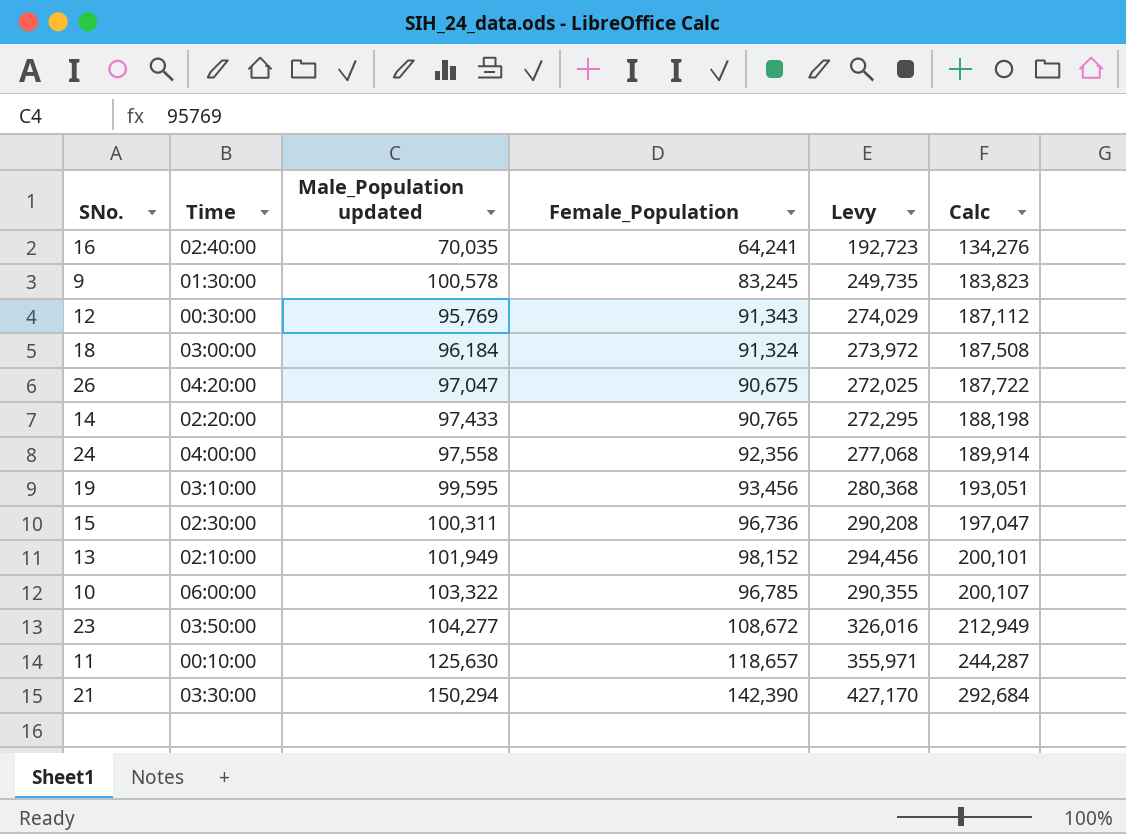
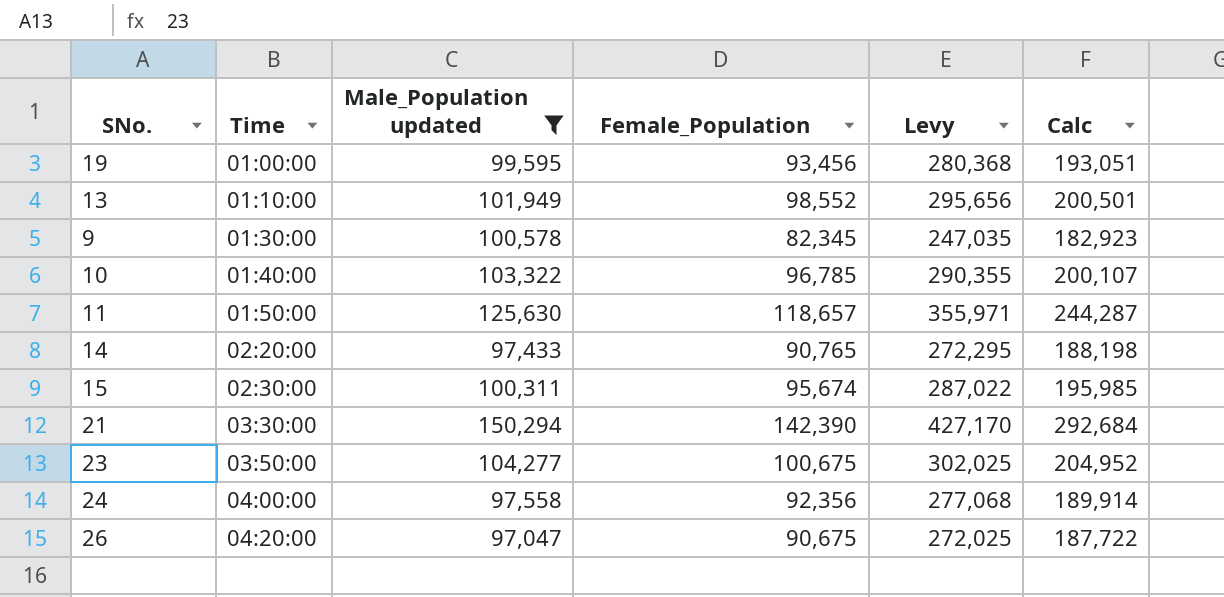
filter: none -> Male_Population updated >= 97,047
row order: Calc ascending -> Time ascending
19 | Time: 03:10:00 -> 01:00:00
13 | Time: 02:10:00 -> 01:10:00
13 | Female_Population: 98,152 -> 98,552
13 | Levy: 294,456 -> 295,656
13 | Calc: 200,101 -> 200,501
9 | Female_Population: 83,245 -> 82,345
9 | Levy: 249,735 -> 247,035
9 | Calc: 183,823 -> 182,923
10 | Time: 06:00:00 -> 01:40:00
11 | Time: 00:10:00 -> 01:50:00
15 | Female_Population: 96,736 -> 95,674
15 | Levy: 290,208 -> 287,022
15 | Calc: 197,047 -> 195,985
23 | Female_Population: 108,672 -> 100,675
23 | Levy: 326,016 -> 302,025
23 | Calc: 212,949 -> 204,952

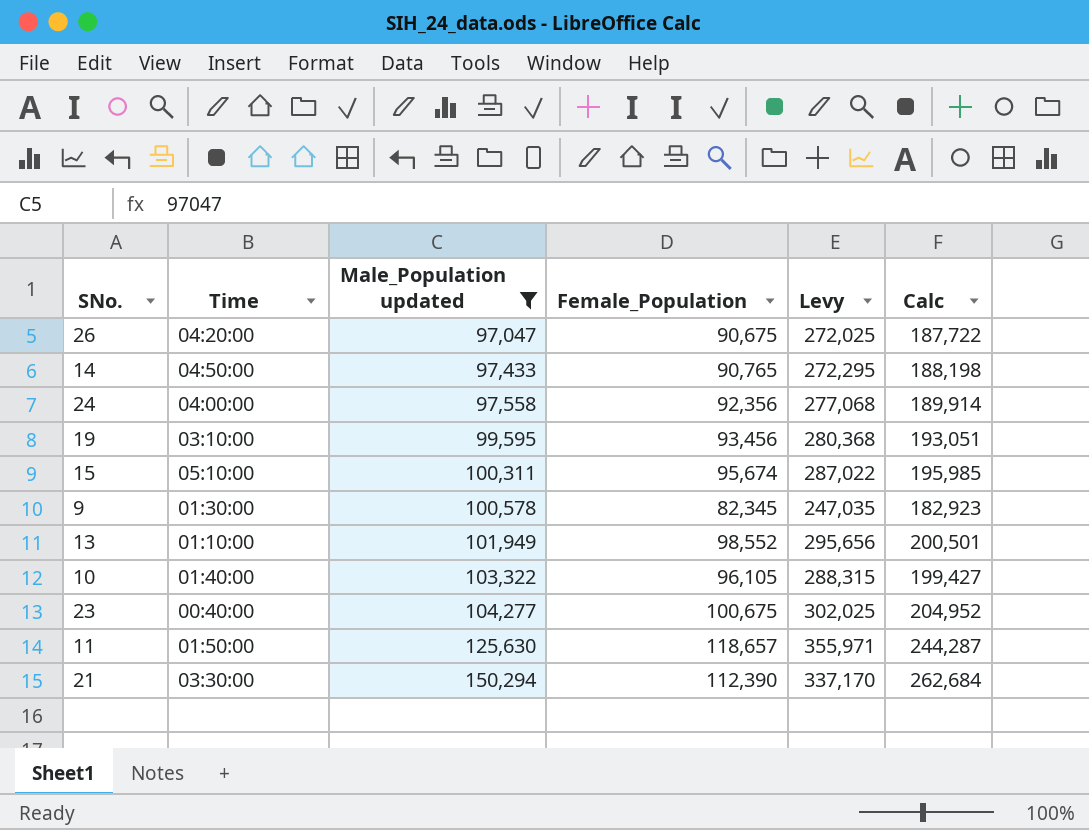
row order: Time ascending -> Male_Population updated ascending
14 | Time: 02:20:00 -> 04:50:00
19 | Time: 01:00:00 -> 03:10:00
15 | Time: 02:30:00 -> 05:10:00
10 | Female_Population: 96,785 -> 96,105
10 | Levy: 290,355 -> 288,315
10 | Calc: 200,107 -> 199,427
23 | Time: 03:50:00 -> 00:40:00
21 | Female_Population: 142,390 -> 112,390
21 | Levy: 427,170 -> 337,170
21 | Calc: 292,684 -> 262,684

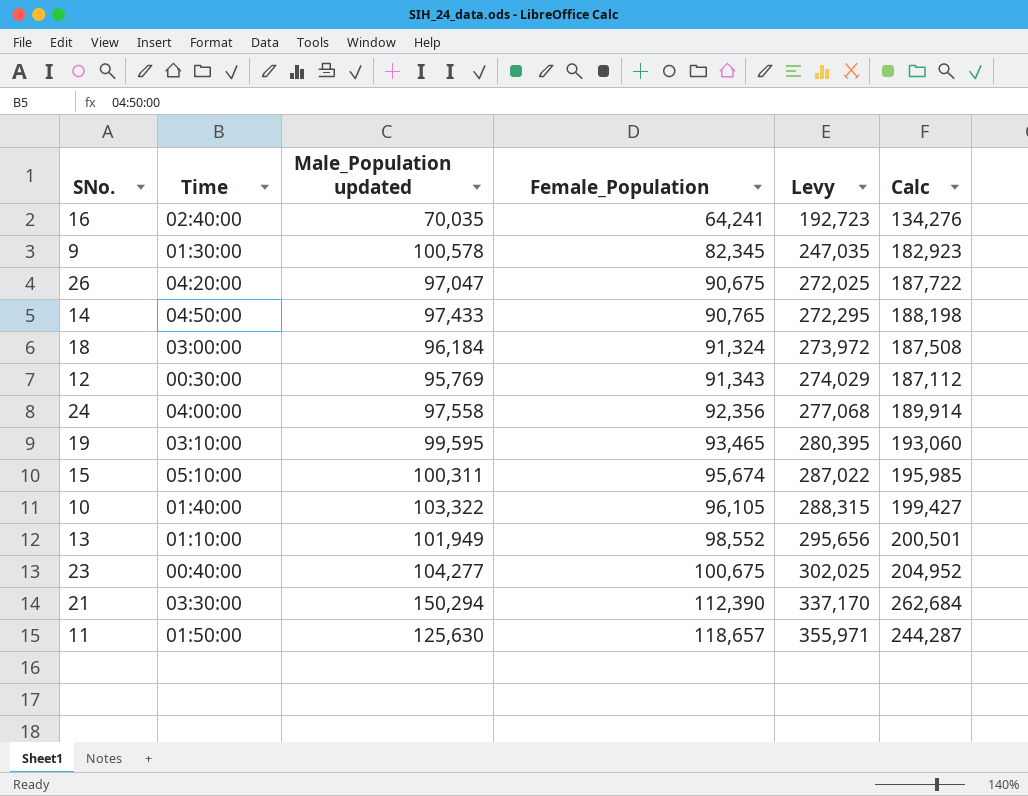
filter: Male_Population updated >= 97,047 -> none
row order: Male_Population updated ascending -> Female_Population ascending
19 | Female_Population: 93,456 -> 93,465
19 | Levy: 280,368 -> 280,395
19 | Calc: 193,051 -> 193,060

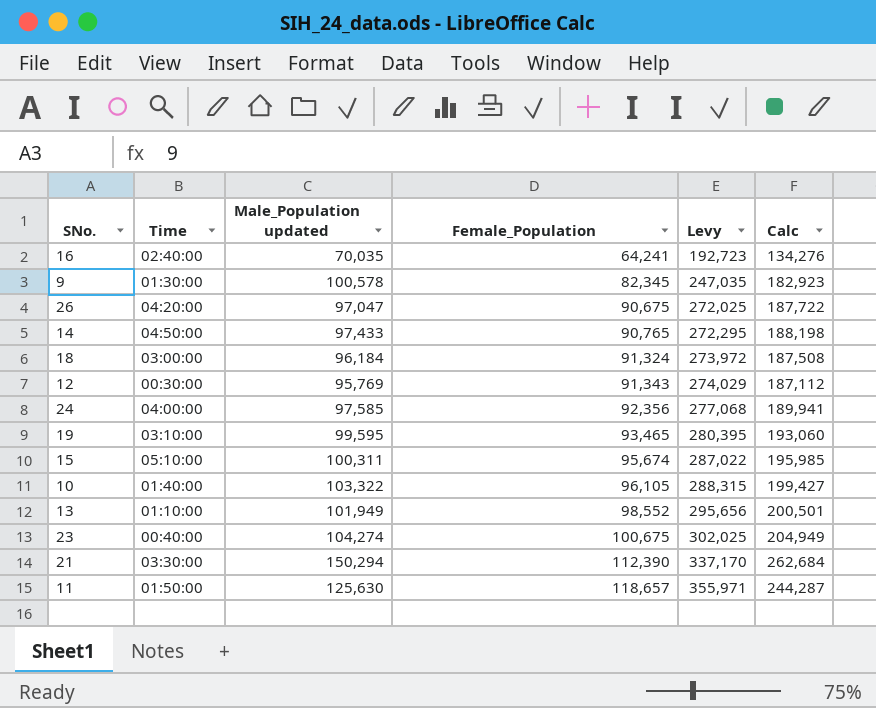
24 | Male_Population updated: 97,558 -> 97,585
24 | Calc: 189,914 -> 189,941
23 | Male_Population updated: 104,277 -> 104,274
23 | Calc: 204,952 -> 204,949

